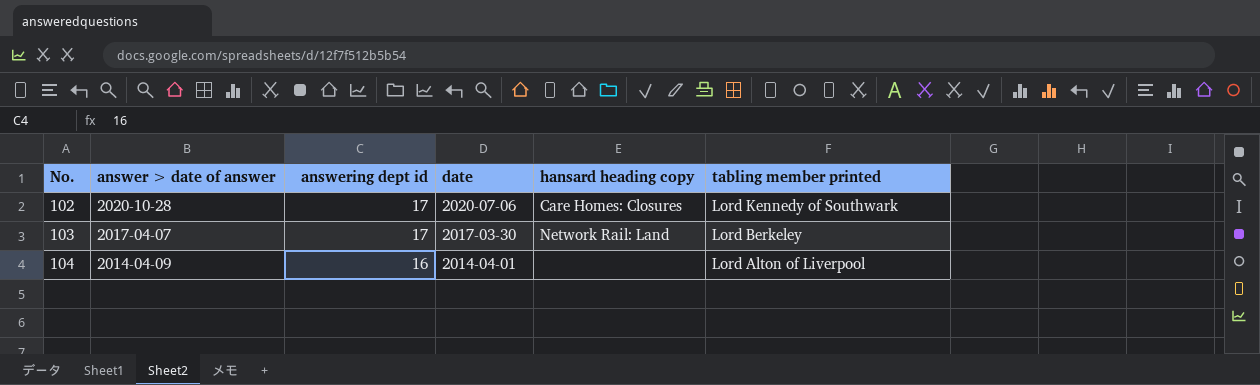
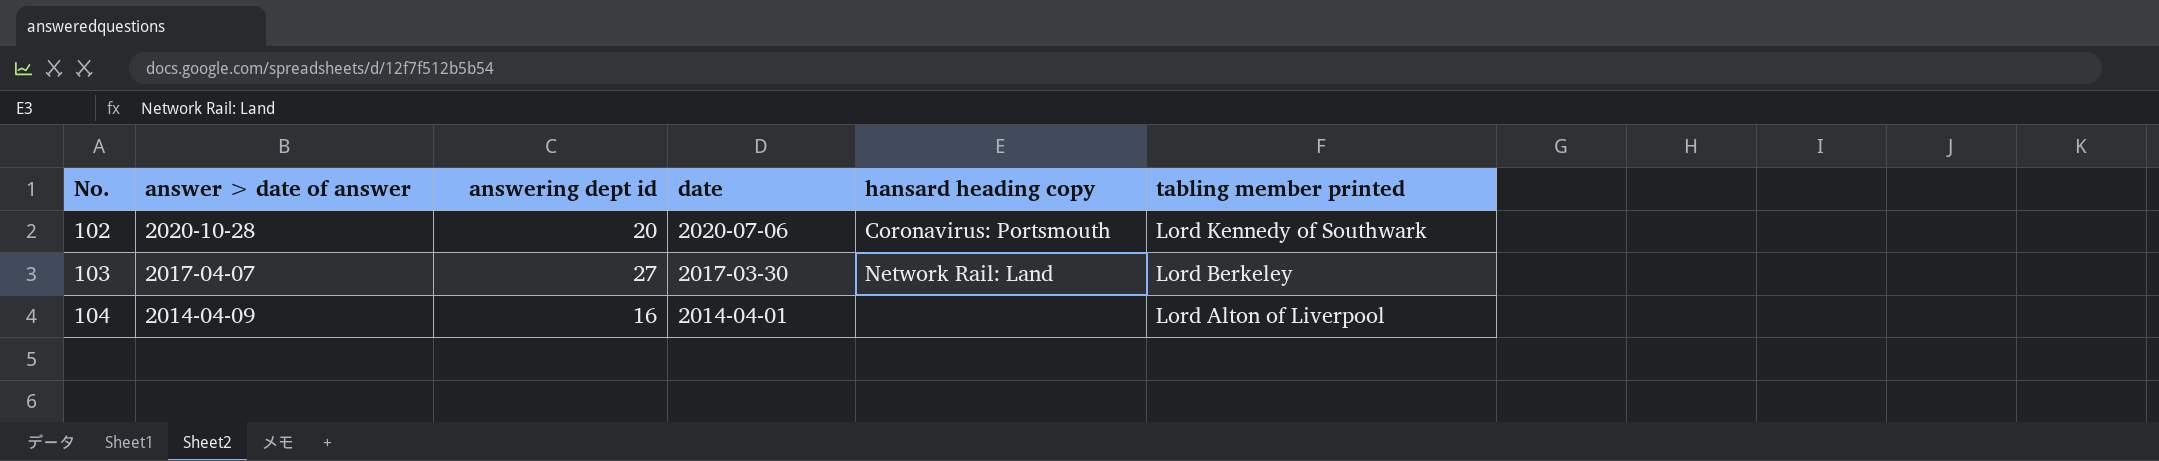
102 | answering dept id: 17 -> 20
102 | hansard heading copy: Care Homes: Closures -> Coronavirus: Portsmouth
103 | answering dept id: 17 -> 27

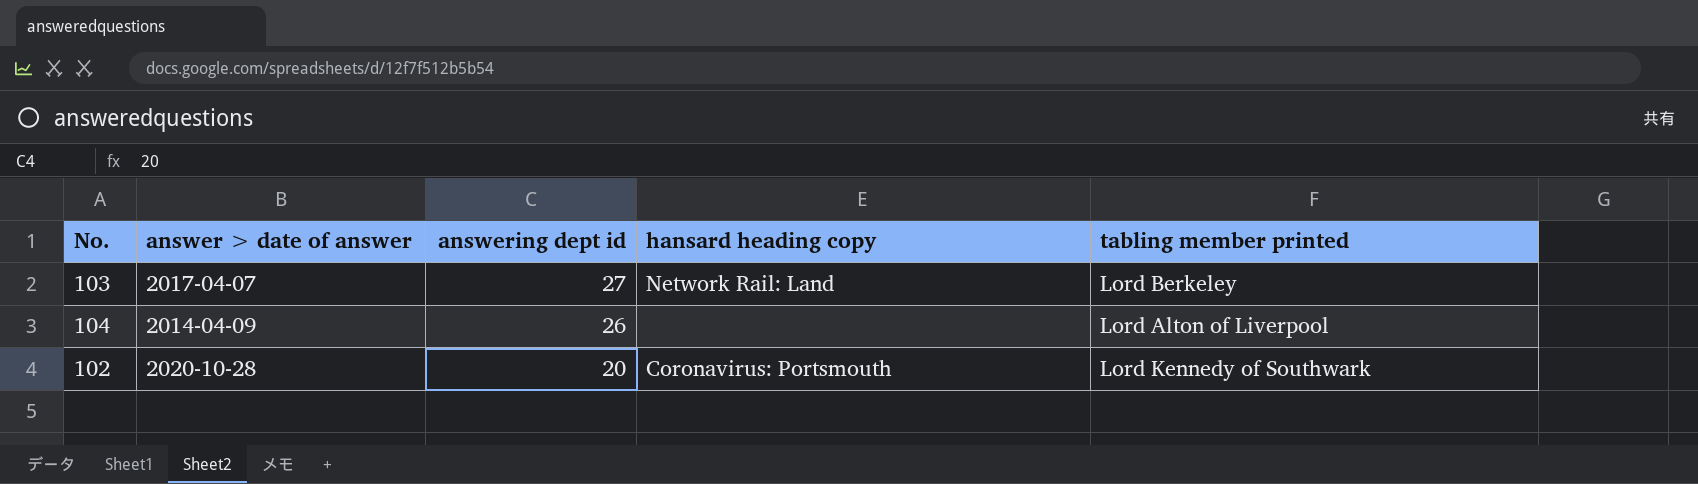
row order: No. ascending -> answering dept id descending
column date | position: 4 -> none
104 | answering dept id: 16 -> 26

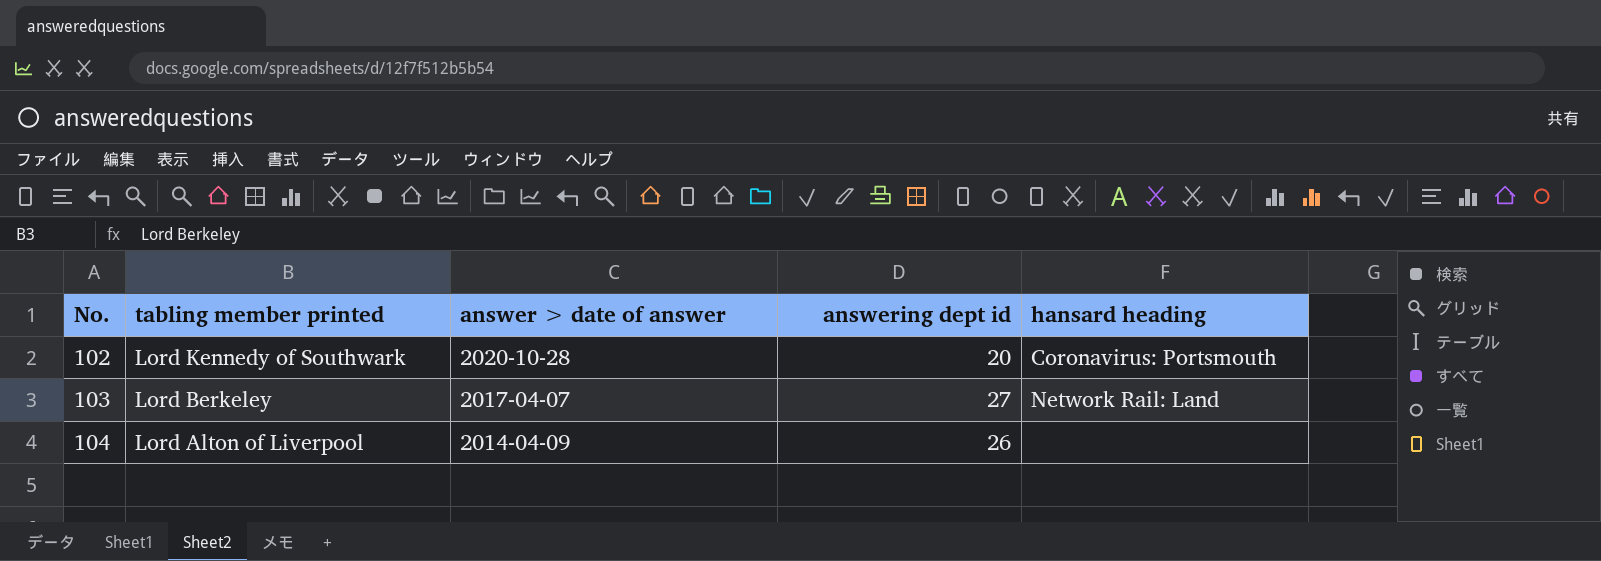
row order: answering dept id descending -> No. ascending
column tabling member printed | position: 5 -> 2
column name: hansard heading copy -> hansard heading

